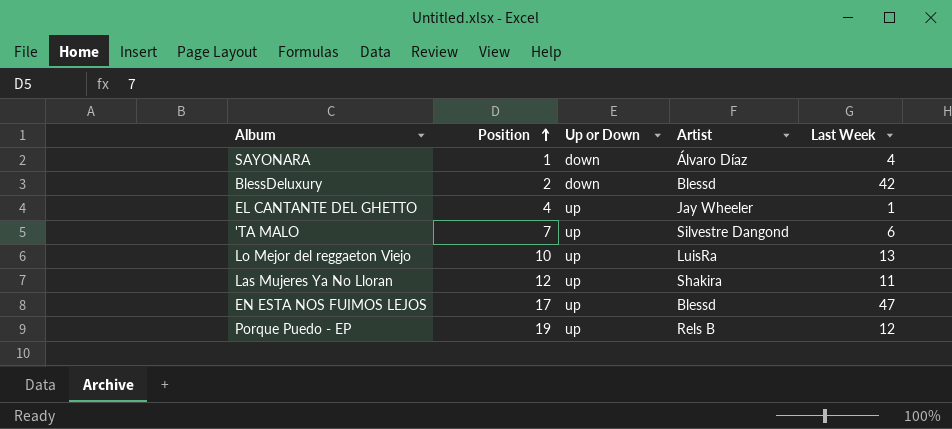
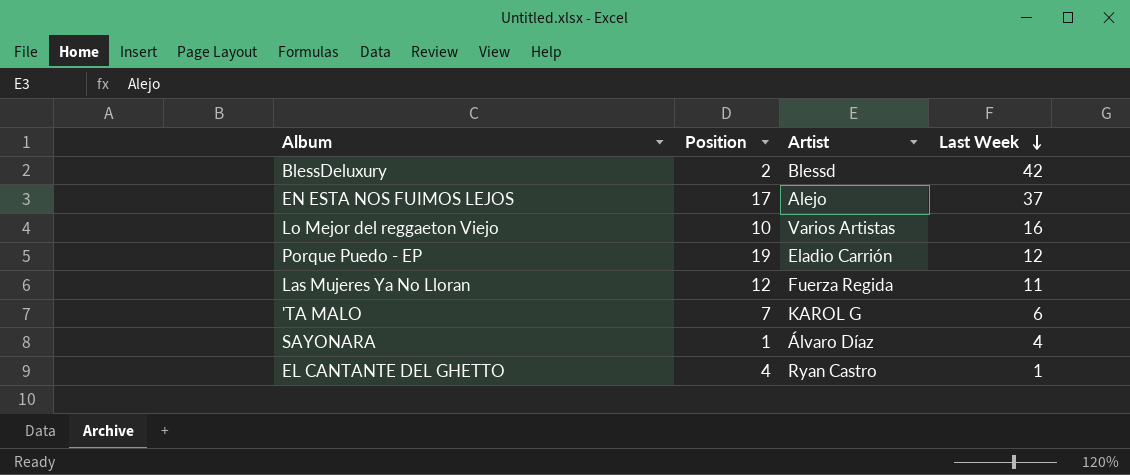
row order: Position ascending -> Last Week descending
column Up or Down | position: 3 -> none
EN ESTA NOS FUIMOS LEJOS | Artist: Blessd -> Alejo
EN ESTA NOS FUIMOS LEJOS | Last Week: 47 -> 37
Lo Mejor del reggaeton Viejo | Artist: LuisRa -> Varios Artistas
Lo Mejor del reggaeton Viejo | Last Week: 13 -> 16
Porque Puedo - EP | Artist: Rels B -> Eladio Carrión
Las Mujeres Ya No Lloran | Artist: Shakira -> Fuerza Regida
'TA MALO | Artist: Silvestre Dangond -> KAROL G
EL CANTANTE DEL GHETTO | Artist: Jay Wheeler -> Ryan Castro

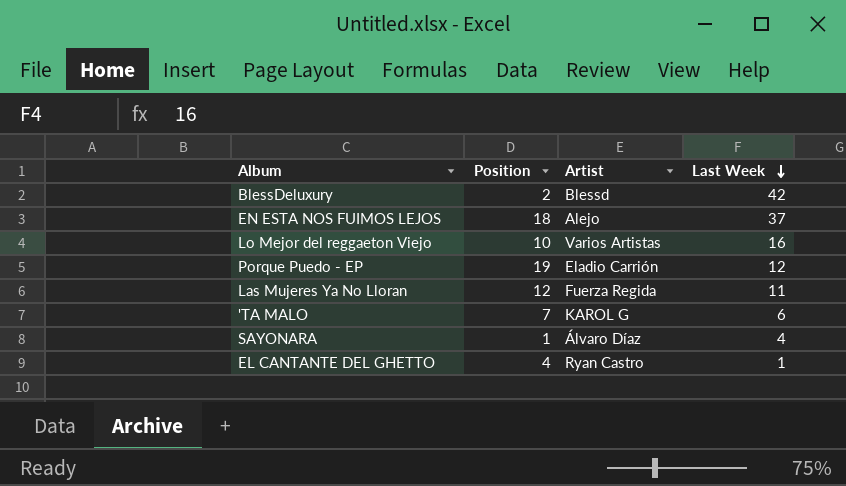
EN ESTA NOS FUIMOS LEJOS | Position: 17 -> 18

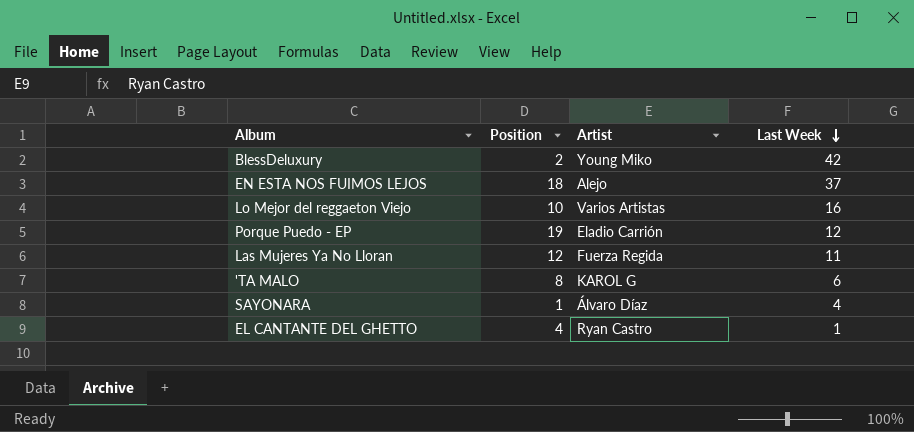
BlessDeluxury | Artist: Blessd -> Young Miko
'TA MALO | Position: 7 -> 8

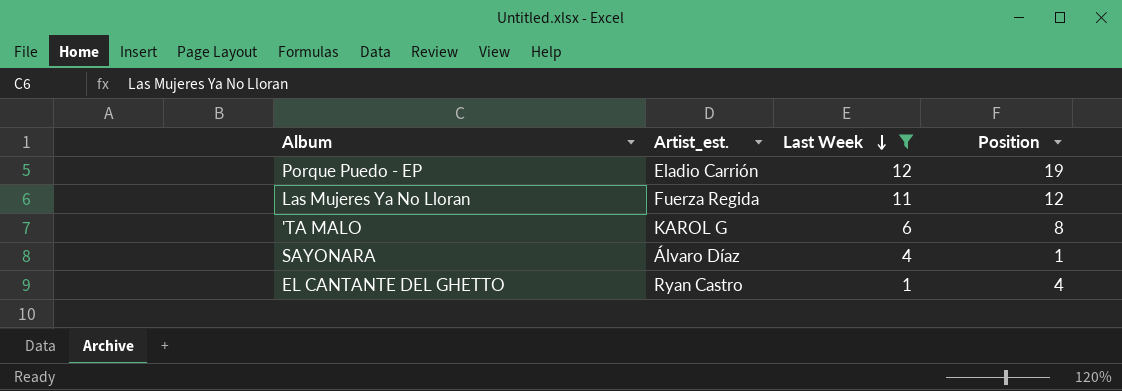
filter: none -> Last Week <= 12
column name: Artist -> Artist_est.
column Position | position: 2 -> 4

